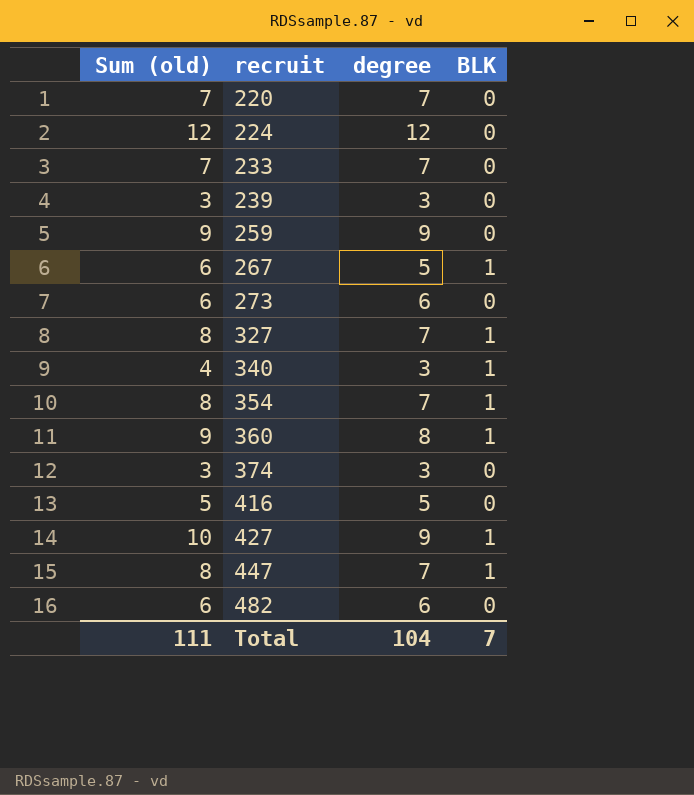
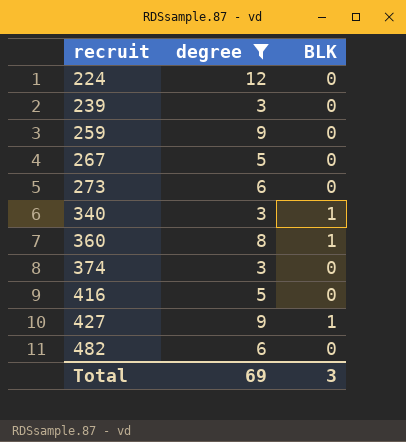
filter: none -> degree != 7
column Sum (old) | formula: [degree] + [BLK] -> none
267 | BLK: 1 -> 0
Total | degree: 104 -> 69
Total | BLK: 7 -> 3

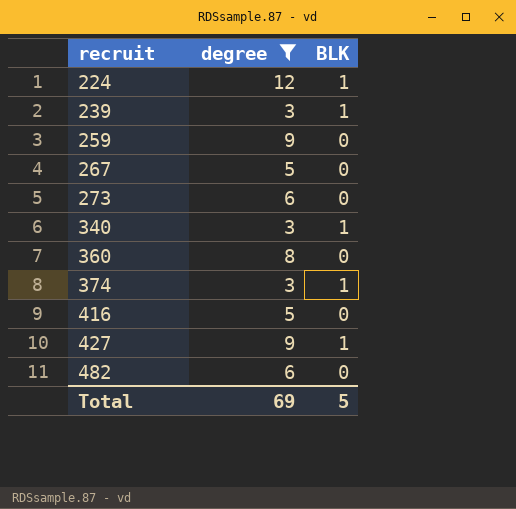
224 | BLK: 0 -> 1
239 | BLK: 0 -> 1
360 | BLK: 1 -> 0
374 | BLK: 0 -> 1
Total | BLK: 3 -> 5

